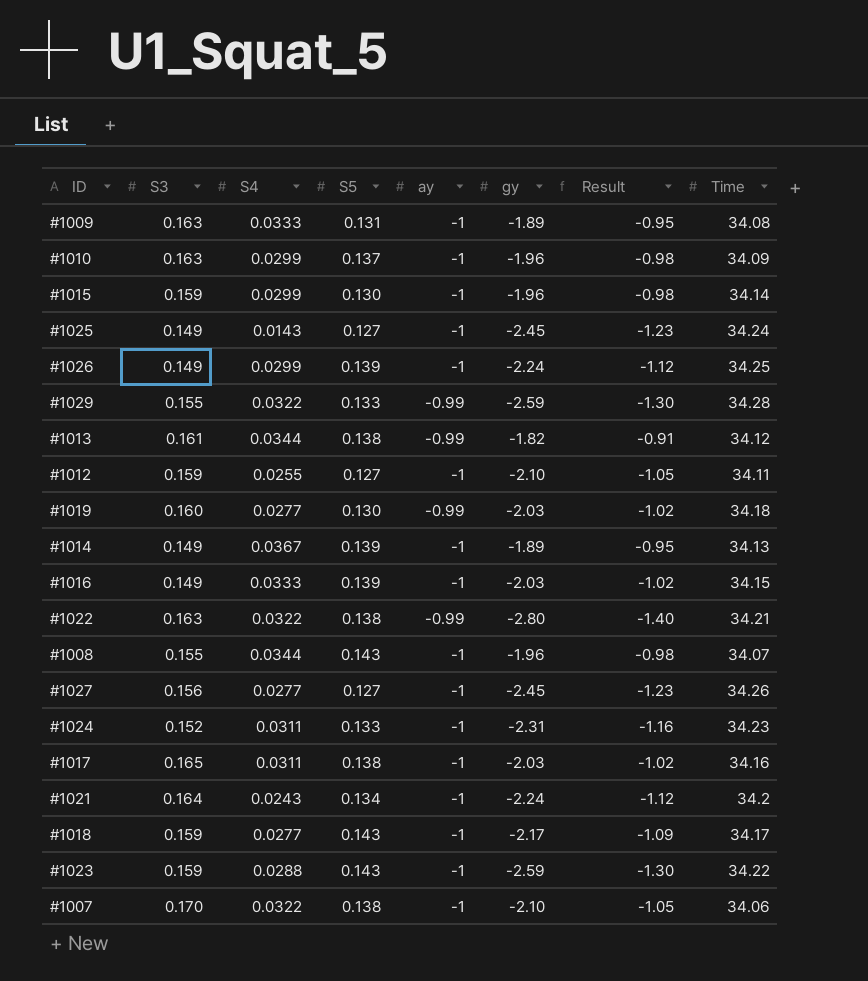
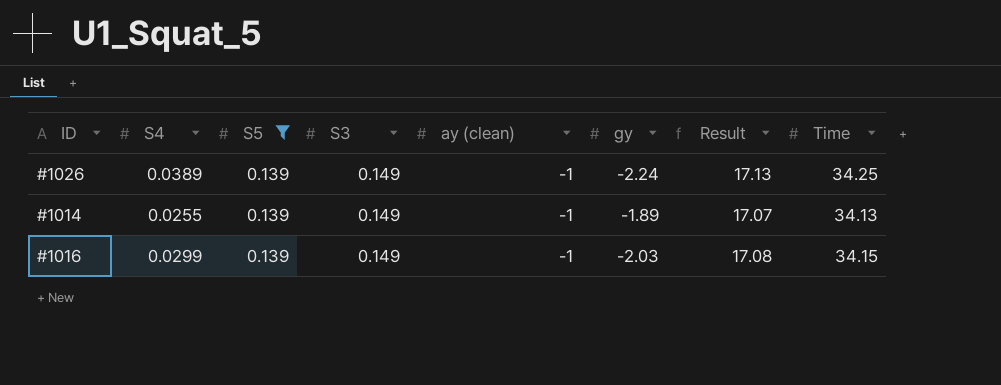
filter: none -> S5 = 0.139
column S3 | position: 2 -> 4
column name: ay -> ay (clean)
column Result | formula: [gy] * 0.5 -> [Time] * 0.5
#1026 | S4: 0.0299 -> 0.0389
#1014 | S4: 0.0367 -> 0.0255
#1016 | S4: 0.0333 -> 0.0299

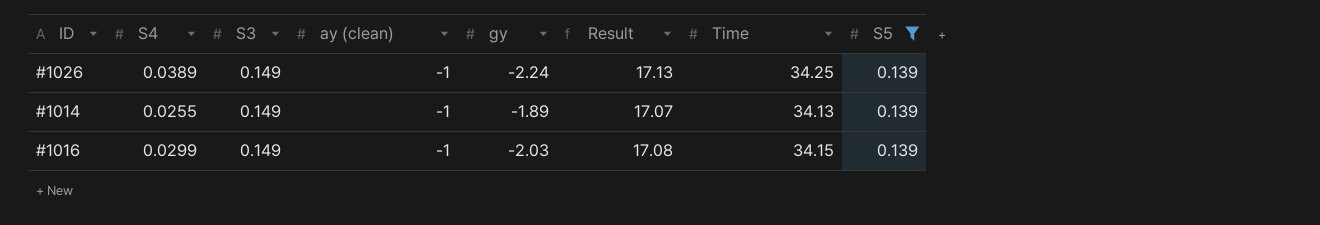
column S5 | position: 3 -> 8

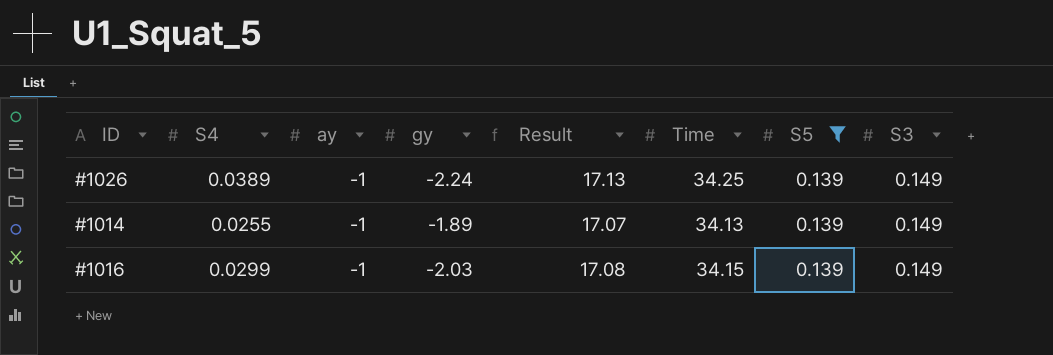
column name: ay (clean) -> ay
column S3 | position: 3 -> 8

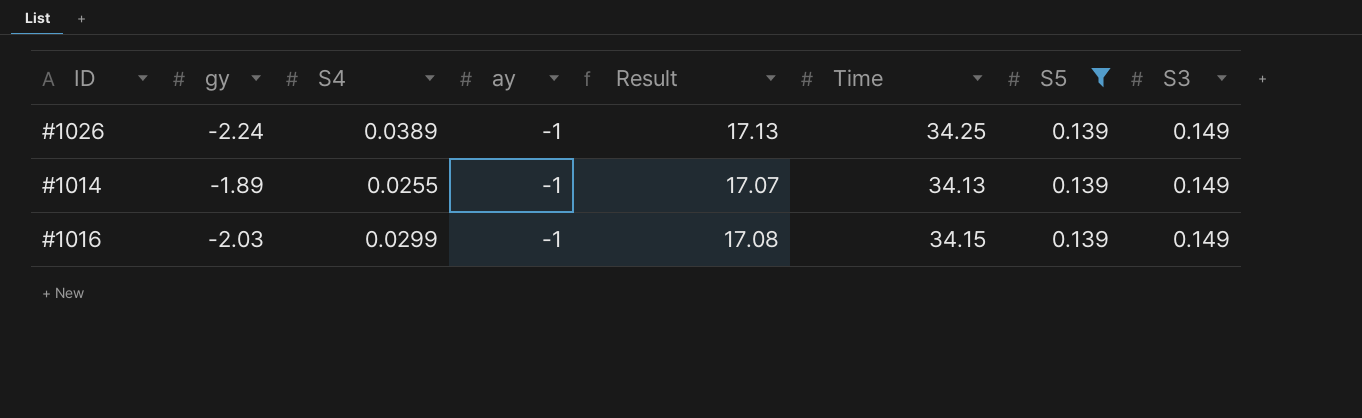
column gy | position: 4 -> 2

